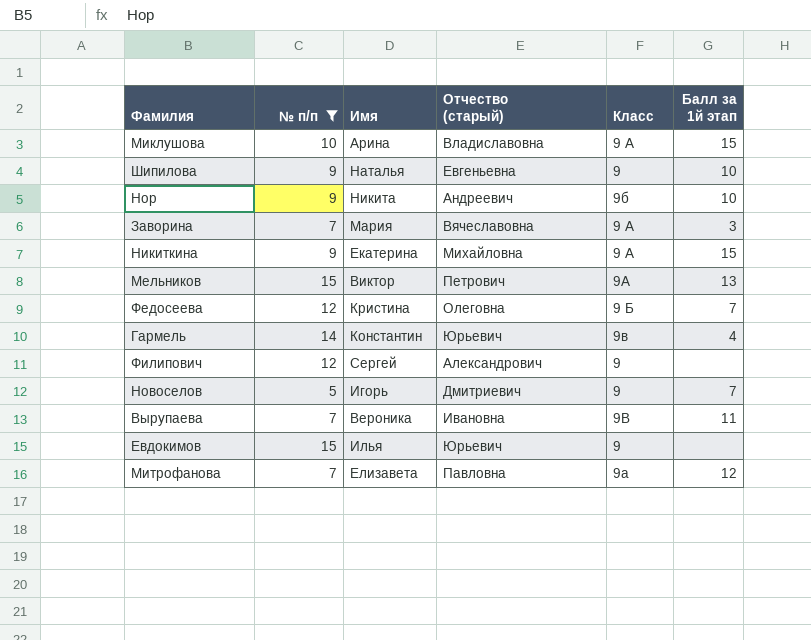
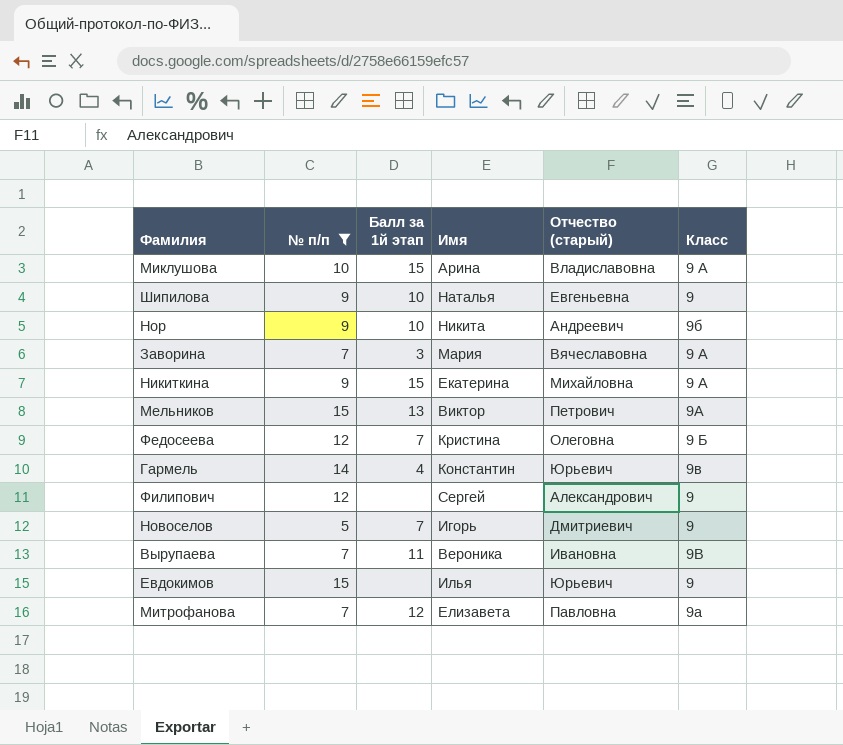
column Балл за 1й этап | position: 6 -> 3

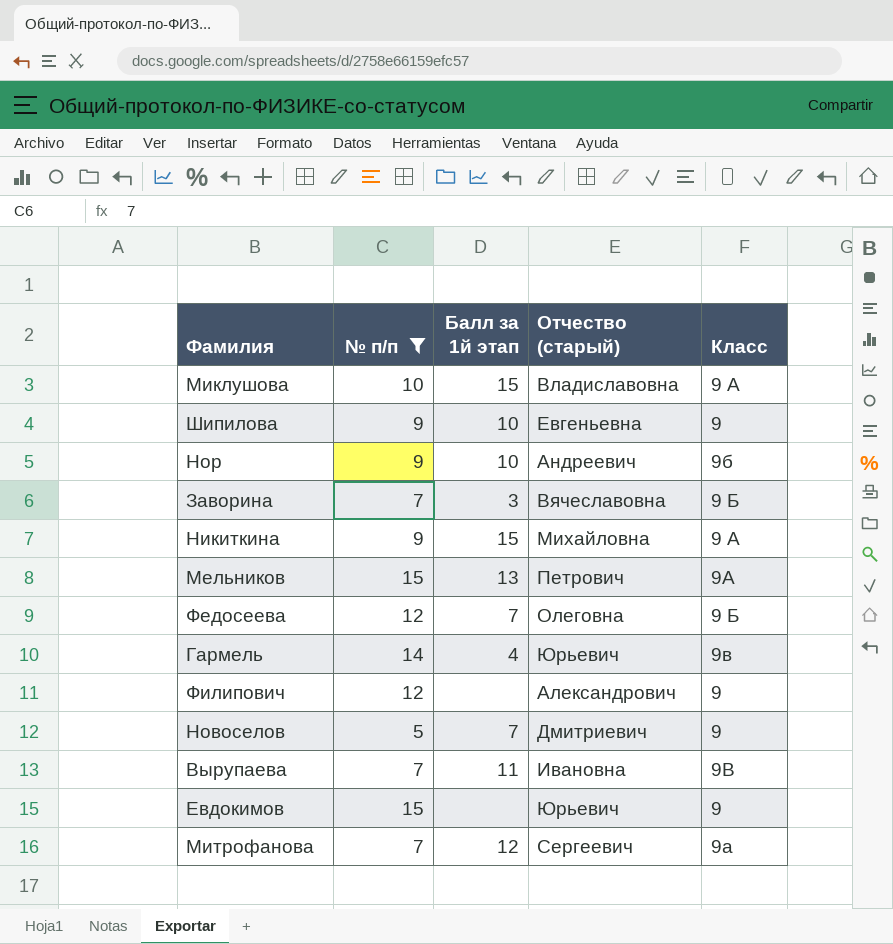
column Имя | position: 4 -> none
Заворина | Класс: 9 А -> 9 Б
Митрофанова | Отчество (старый): Павловна -> Сергеевич

